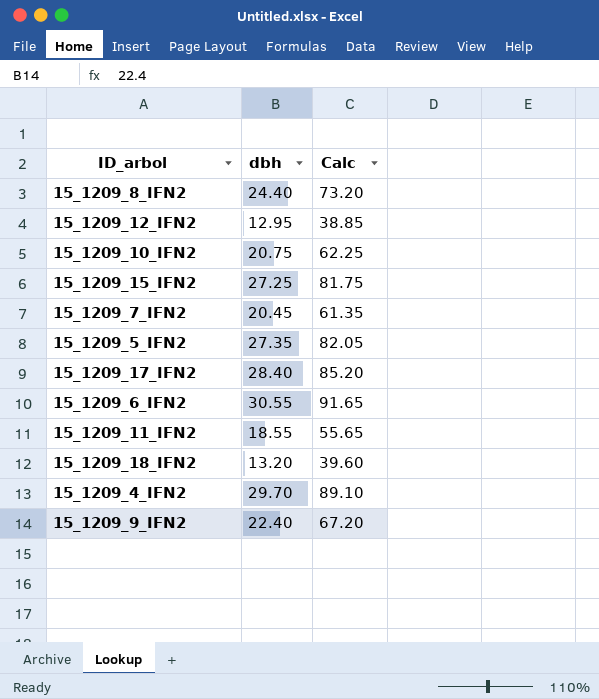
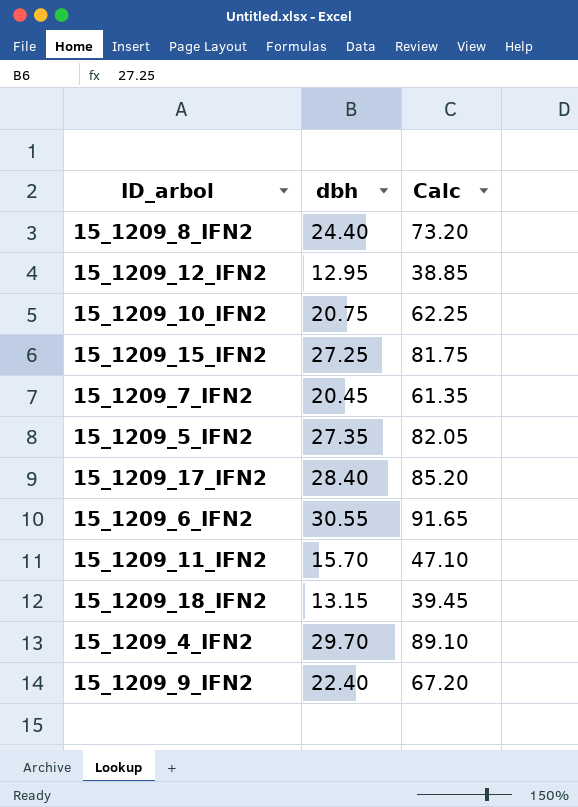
15_1209_11_IFN2 | dbh: 18.55 -> 15.70
15_1209_11_IFN2 | Calc: 55.65 -> 47.10
15_1209_18_IFN2 | dbh: 13.20 -> 13.15
15_1209_18_IFN2 | Calc: 39.60 -> 39.45

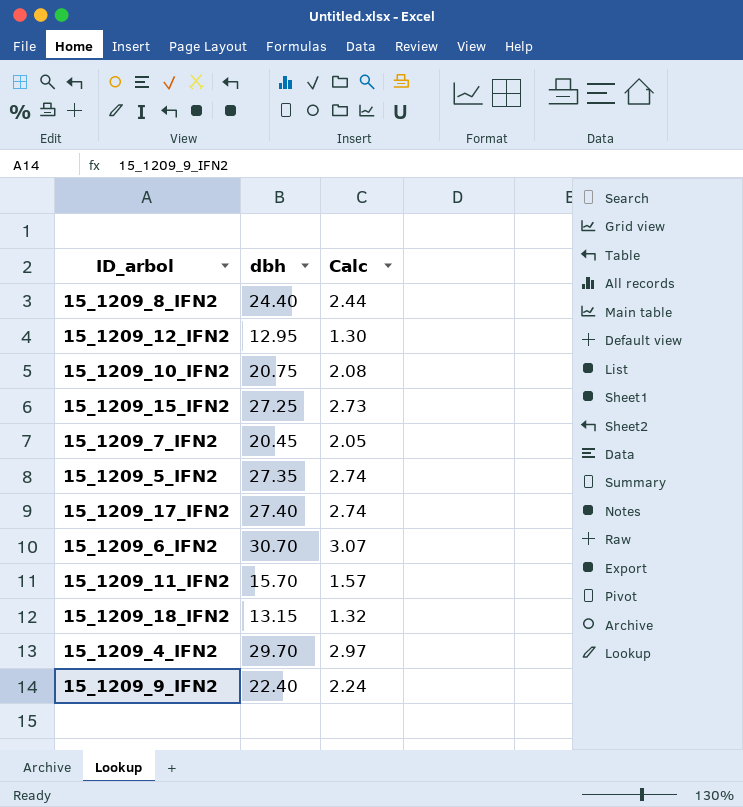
column Calc | formula: [dbh] * 3 -> [dbh] * 0.1
15_1209_17_IFN2 | dbh: 28.40 -> 27.40
15_1209_6_IFN2 | dbh: 30.55 -> 30.70

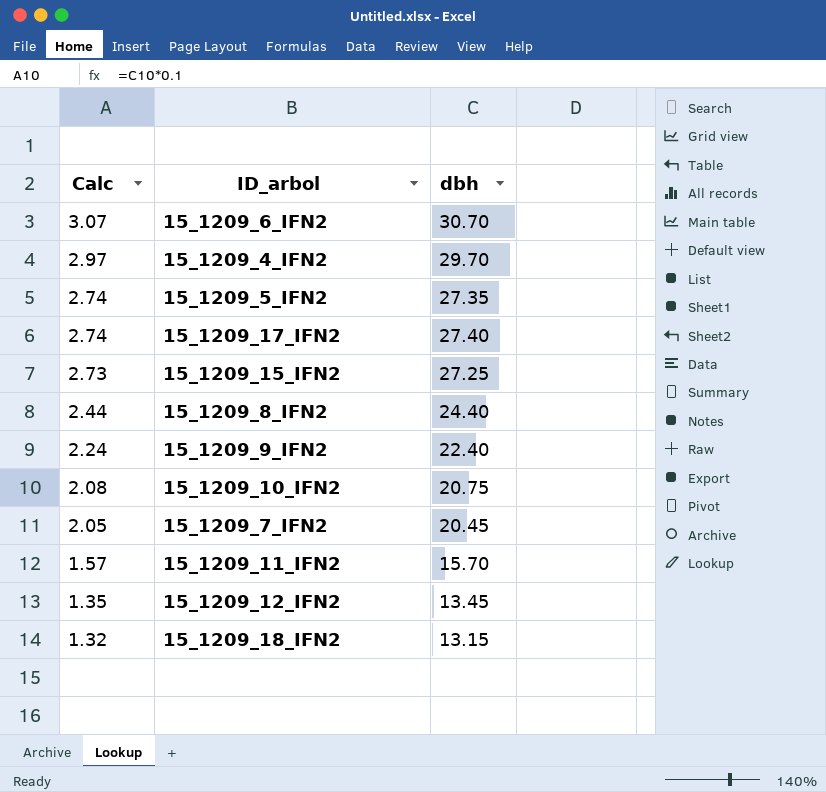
row order: none -> Calc descending
column Calc | position: 3 -> 1
15_1209_12_IFN2 | Calc: 1.30 -> 1.35
15_1209_12_IFN2 | dbh: 12.95 -> 13.45

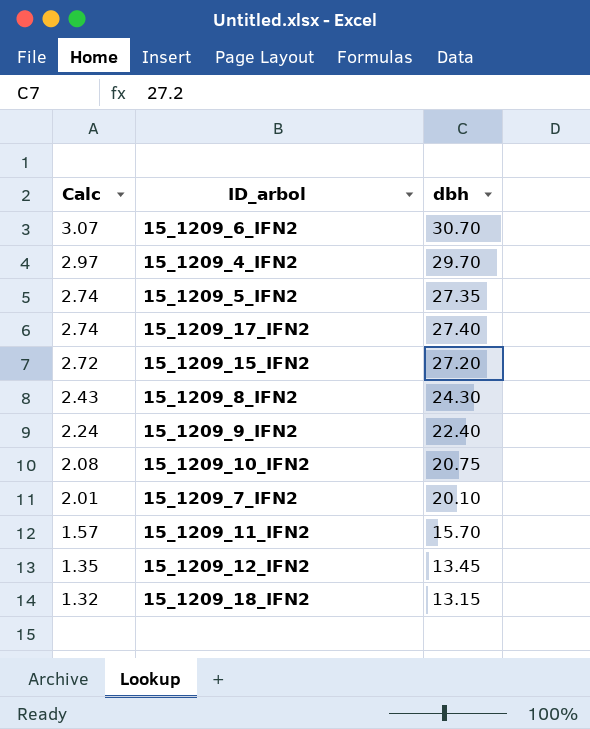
15_1209_15_IFN2 | Calc: 2.73 -> 2.72
15_1209_15_IFN2 | dbh: 27.25 -> 27.20
15_1209_8_IFN2 | Calc: 2.44 -> 2.43
15_1209_8_IFN2 | dbh: 24.40 -> 24.30
15_1209_7_IFN2 | Calc: 2.05 -> 2.01
15_1209_7_IFN2 | dbh: 20.45 -> 20.10

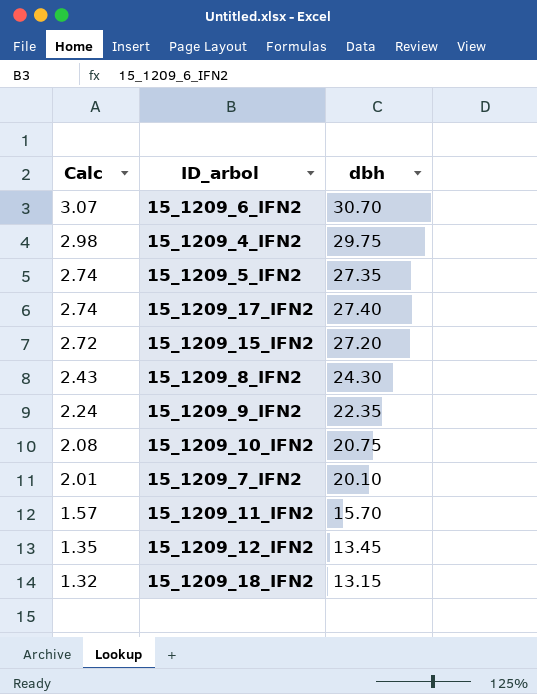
15_1209_4_IFN2 | Calc: 2.97 -> 2.98
15_1209_4_IFN2 | dbh: 29.70 -> 29.75
15_1209_9_IFN2 | dbh: 22.40 -> 22.35

